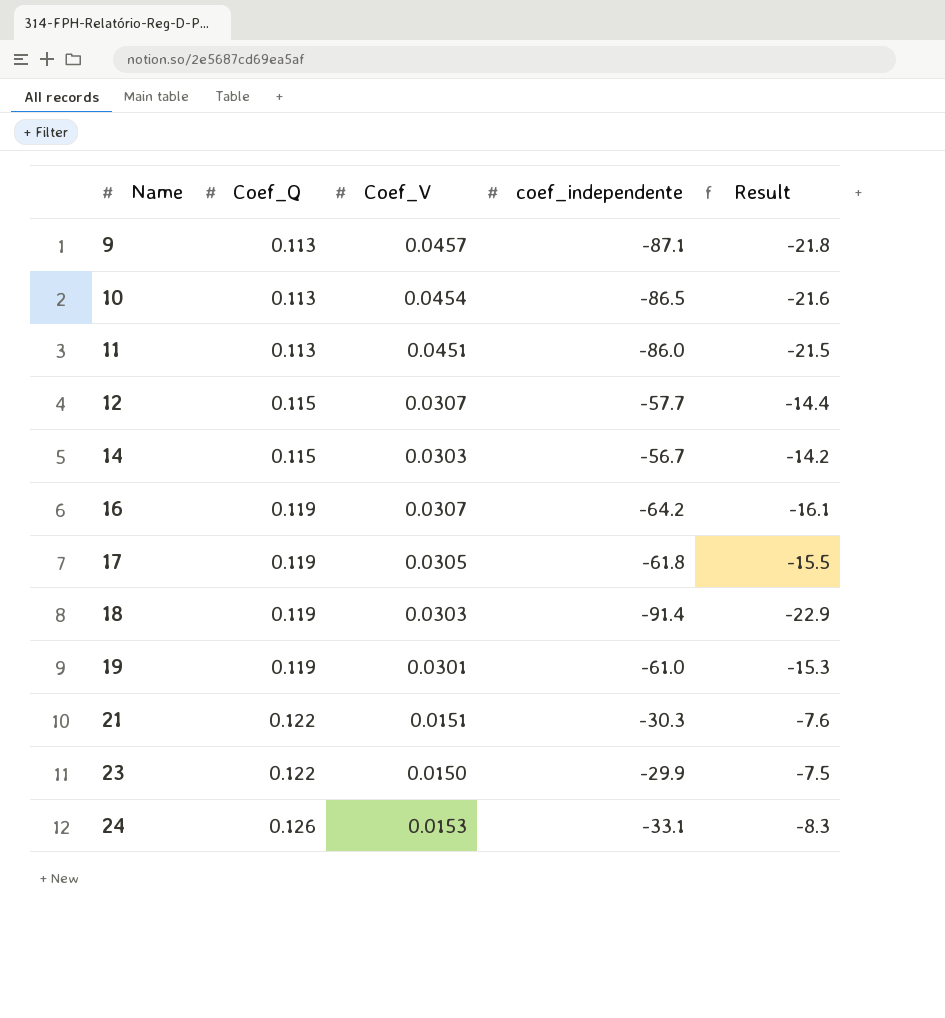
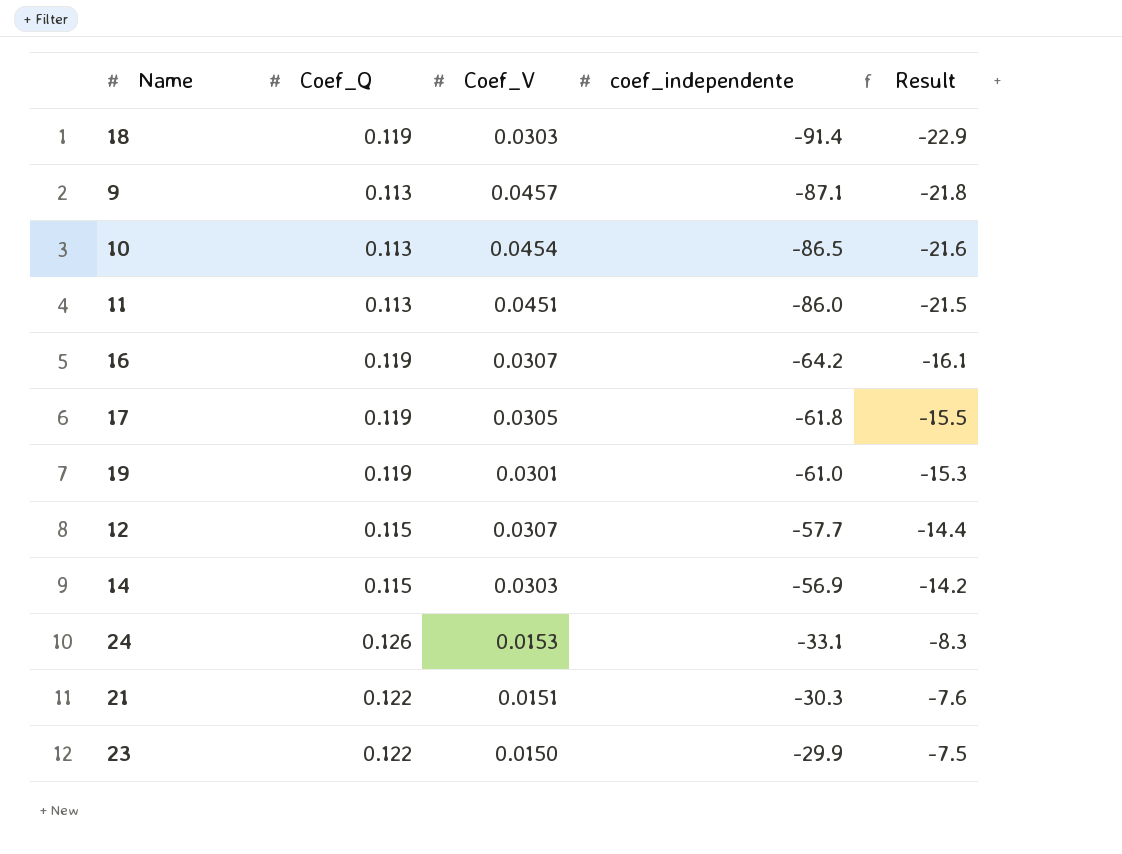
row order: Name ascending -> coef_independente ascending
14 | coef_independente: -56.7 -> -56.9

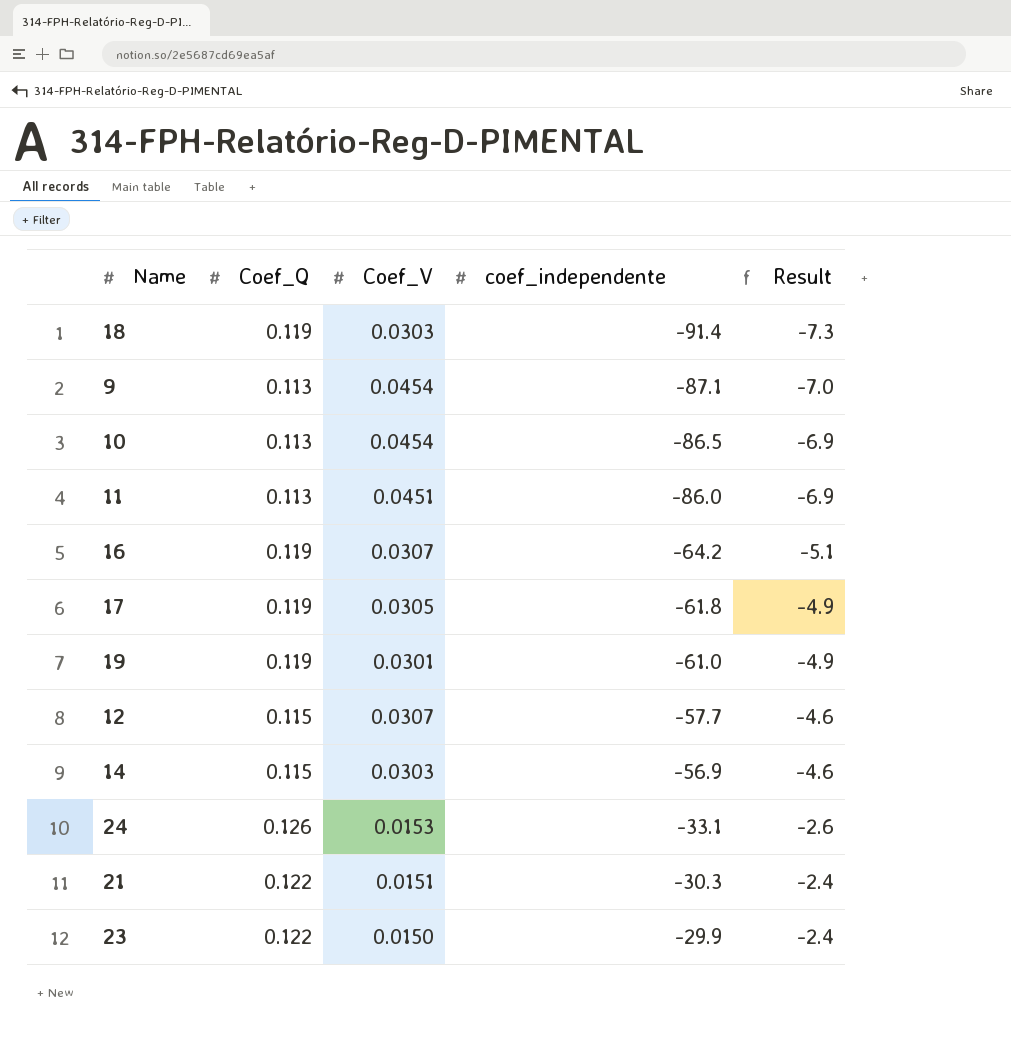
column Result | formula: [coef_independente] * 0.25 -> [coef_independente] * 0.08
9 | Coef_V: 0.0457 -> 0.0454

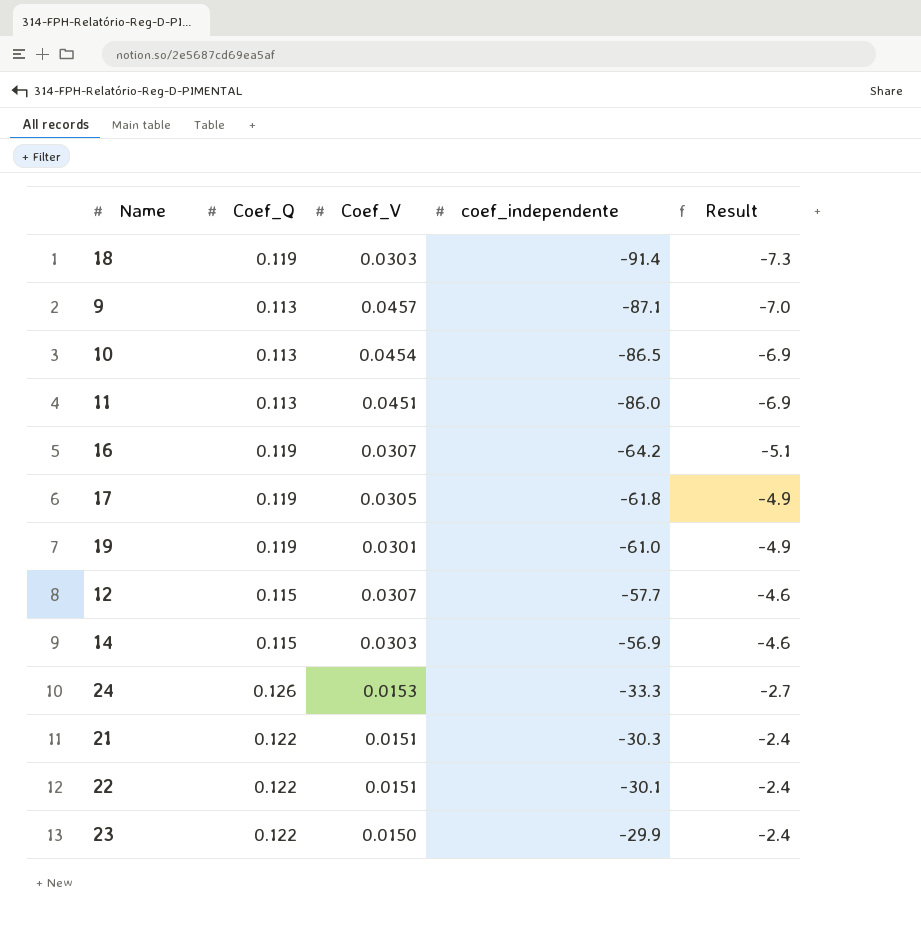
9 | Coef_V: 0.0454 -> 0.0457
24 | coef_independente: -33.1 -> -33.3
24 | Result: -2.6 -> -2.7
row 22: none -> 0.122 | 0.0151 | -30.1 | -2.4

